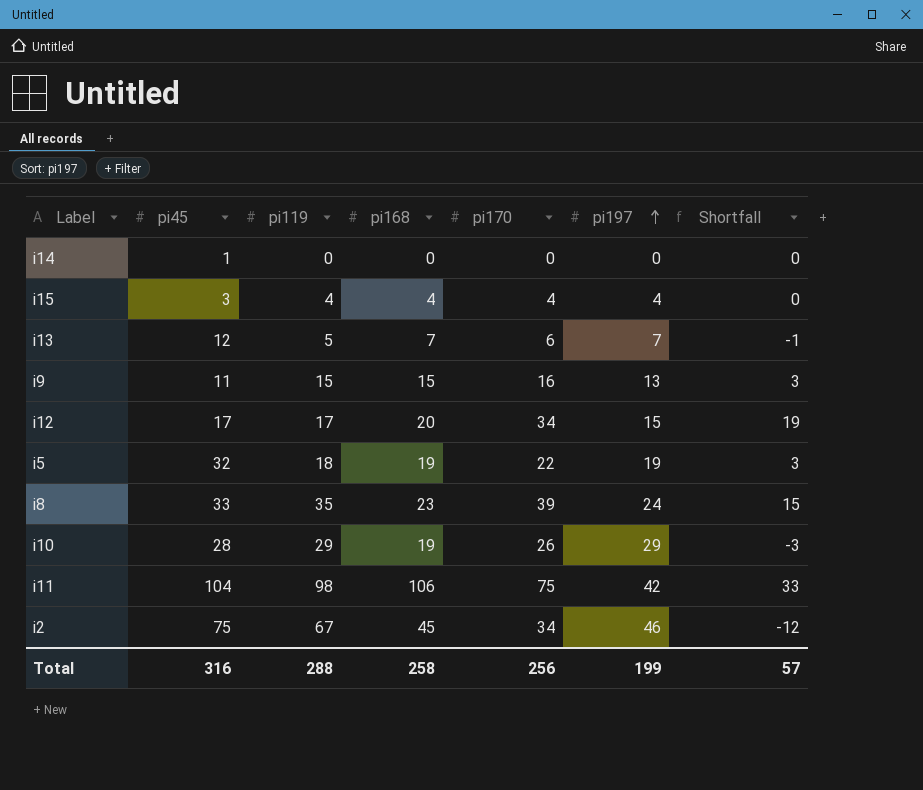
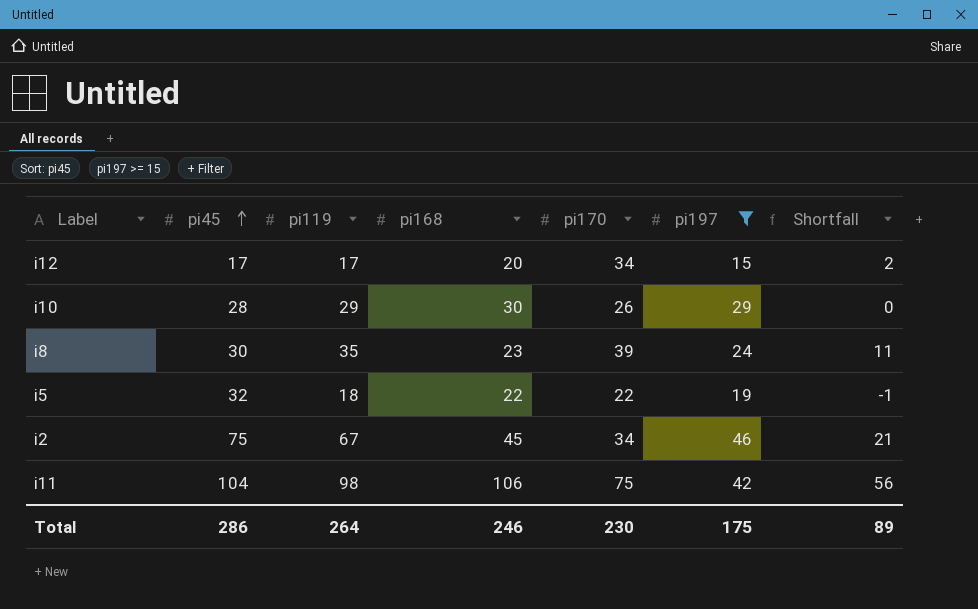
filter: none -> pi197 >= 15
row order: pi197 ascending -> pi45 ascending
column Shortfall | formula: [pi170] - [pi197] -> [pi119] - [pi197]
i10 | pi168: 19 -> 30
i8 | pi45: 33 -> 30
i5 | pi168: 19 -> 22
Total | pi45: 316 -> 286
Total | pi119: 288 -> 264
Total | pi168: 258 -> 246
Total | pi170: 256 -> 230
Total | pi197: 199 -> 175
Total | Shortfall: 57 -> 89

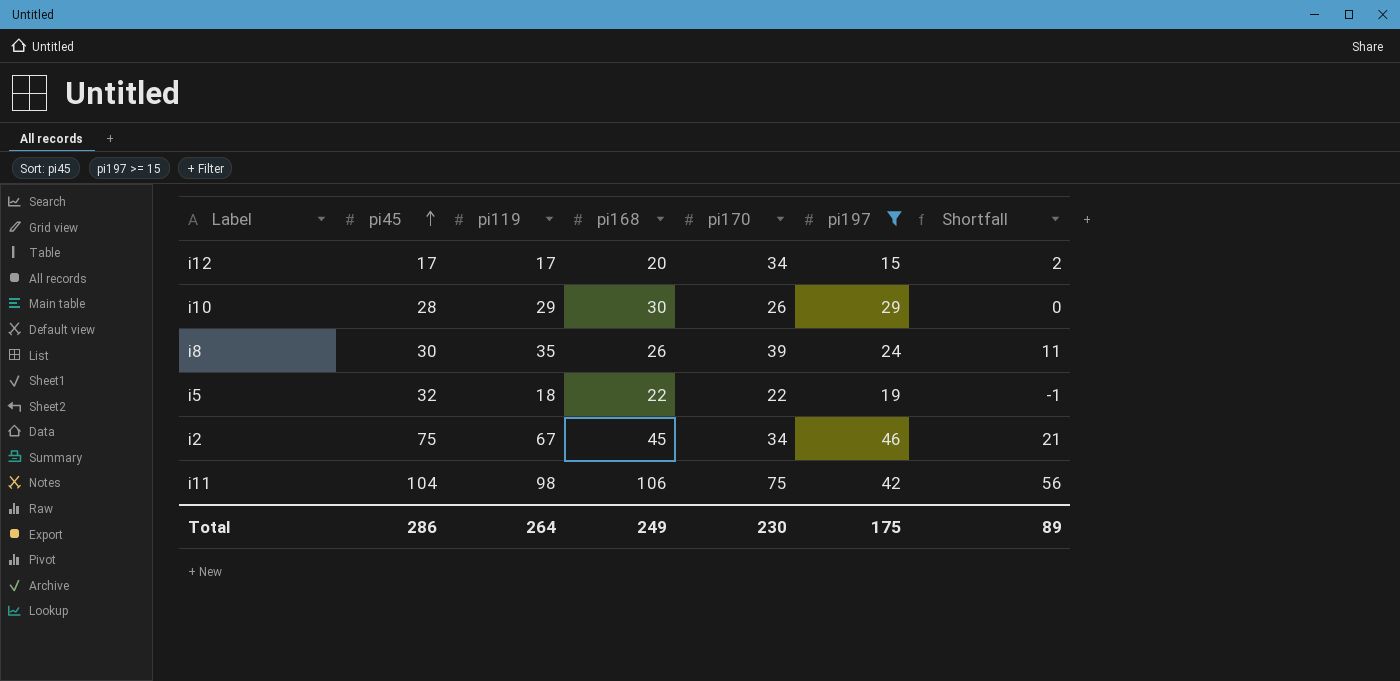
i8 | pi168: 23 -> 26
Total | pi168: 246 -> 249

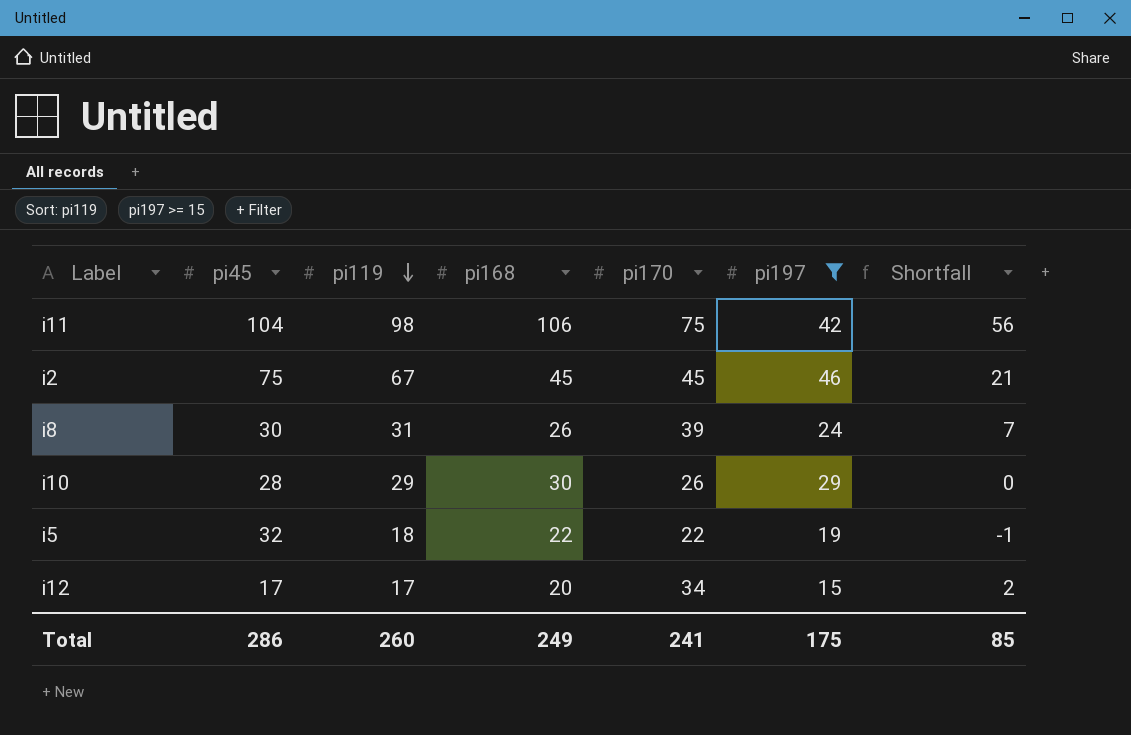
row order: pi45 ascending -> pi119 descending
i2 | pi170: 34 -> 45
i8 | pi119: 35 -> 31
i8 | Shortfall: 11 -> 7
Total | pi119: 264 -> 260
Total | pi170: 230 -> 241
Total | Shortfall: 89 -> 85

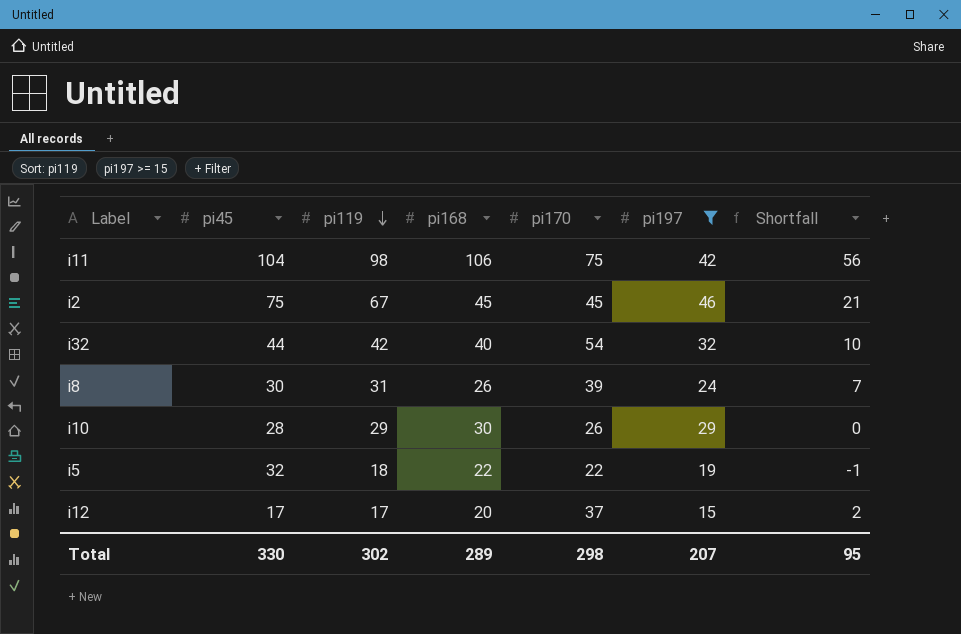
row i32: none -> 44 | 42 | 40 | 54 | 32 | 10
i12 | pi170: 34 -> 37
Total | pi45: 286 -> 330
Total | pi119: 260 -> 302
Total | pi168: 249 -> 289
Total | pi170: 241 -> 298
Total | pi197: 175 -> 207
Total | Shortfall: 85 -> 95

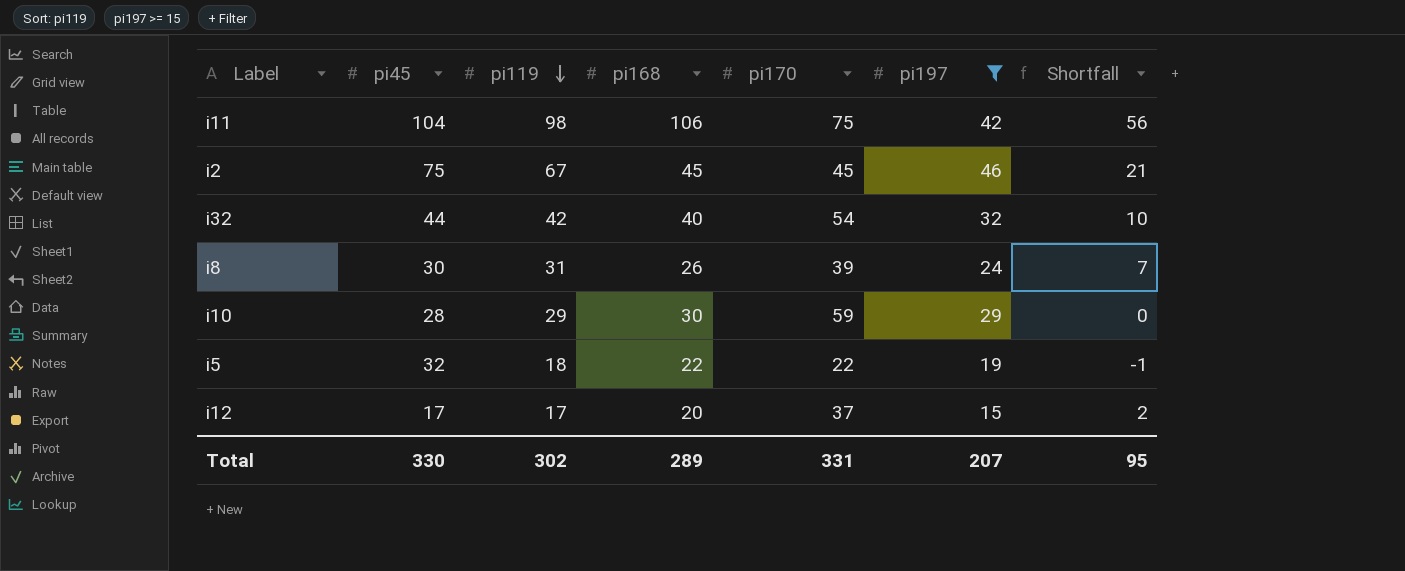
i10 | pi170: 26 -> 59
Total | pi170: 298 -> 331

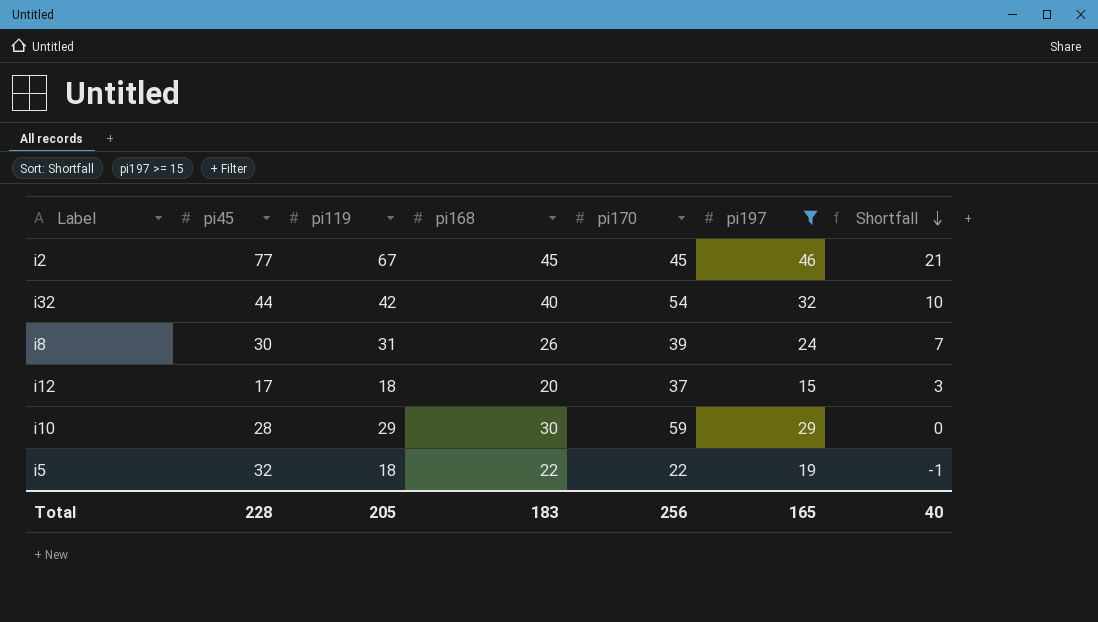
row order: pi119 descending -> Shortfall descending
row i11: 104 | 98 | 106 | 75 | 42 | 56 -> none
i2 | pi45: 75 -> 77
i12 | pi119: 17 -> 18
i12 | Shortfall: 2 -> 3
Total | pi45: 330 -> 228
Total | pi119: 302 -> 205
Total | pi168: 289 -> 183
Total | pi170: 331 -> 256
Total | pi197: 207 -> 165
Total | Shortfall: 95 -> 40

